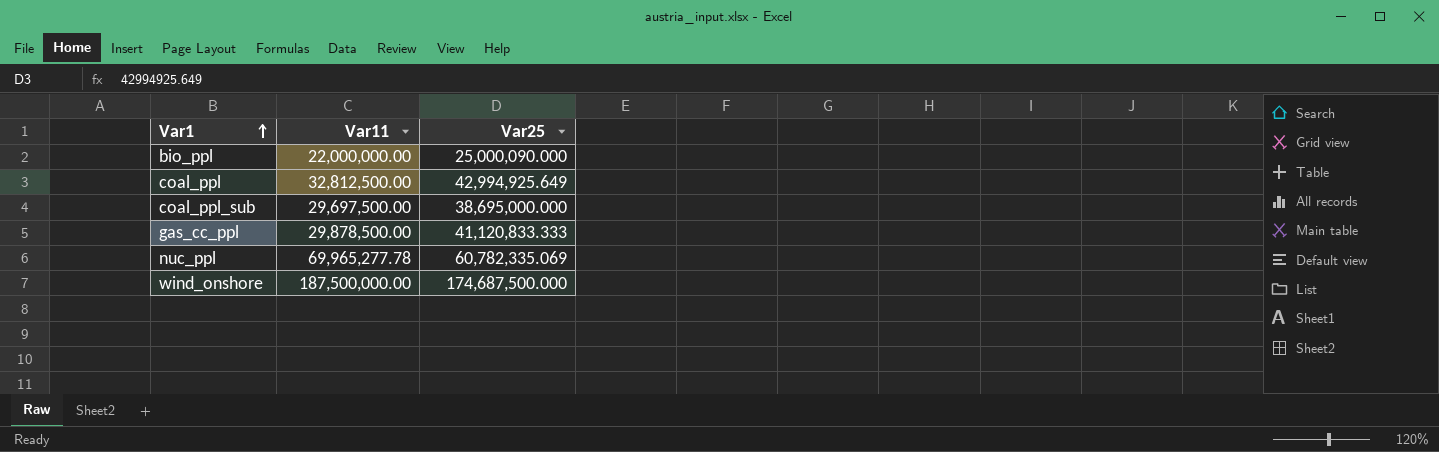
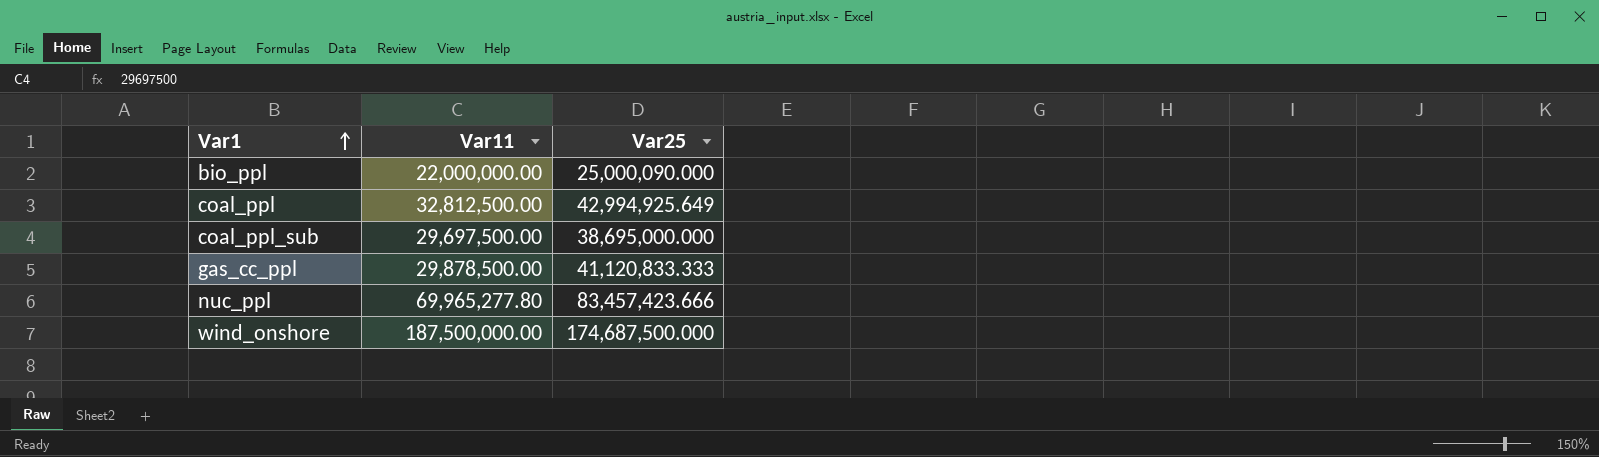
nuc_ppl | Var11: 69,965,277.78 -> 69,965,277.80
nuc_ppl | Var25: 60,782,335.069 -> 83,457,423.666

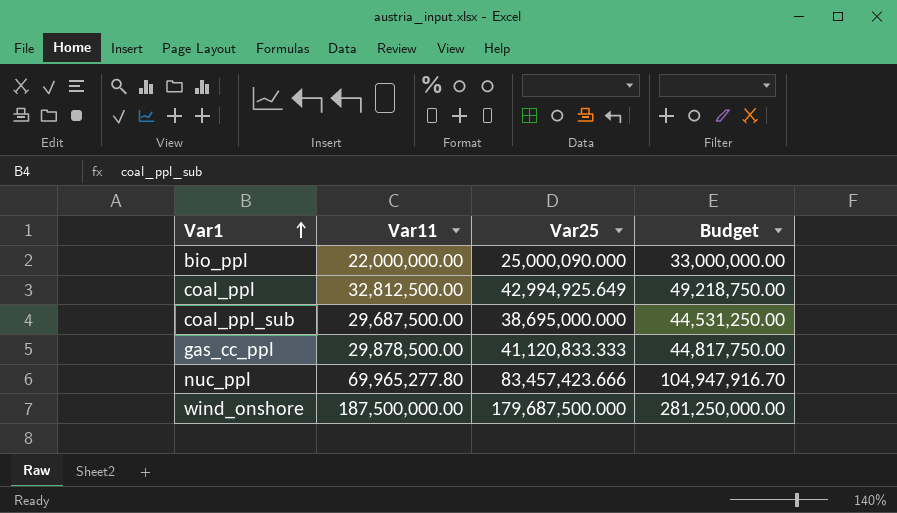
column Budget | formula: none -> [Var11] * 1.5
coal_ppl_sub | Var11: 29,697,500.00 -> 29,687,500.00
wind_onshore | Var25: 174,687,500.000 -> 179,687,500.000

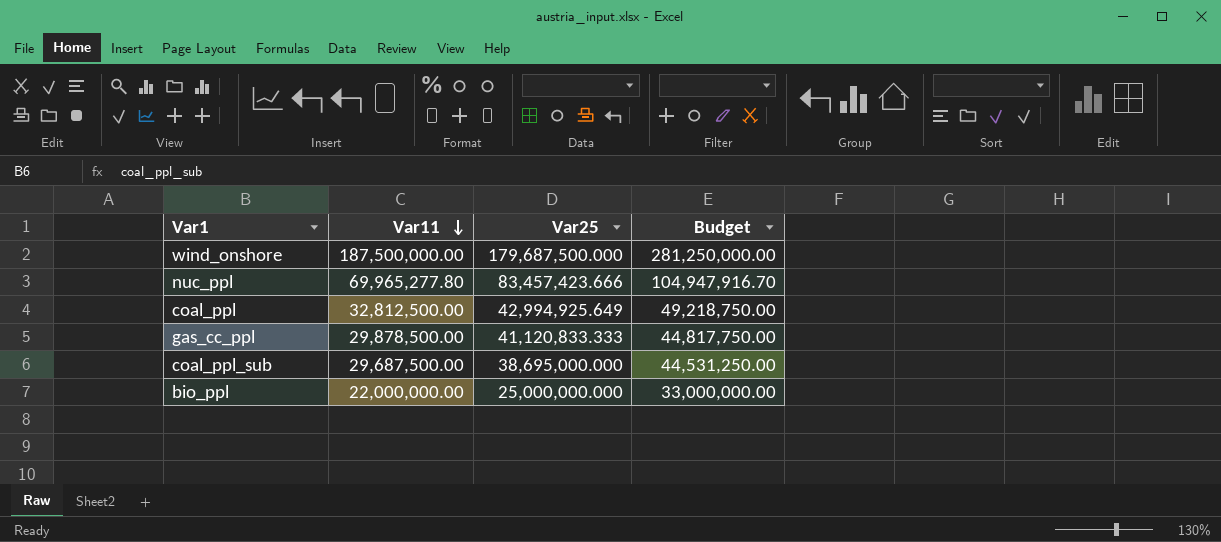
row order: Var1 ascending -> Var11 descending
bio_ppl | Var25: 25,000,090.000 -> 25,000,000.000

